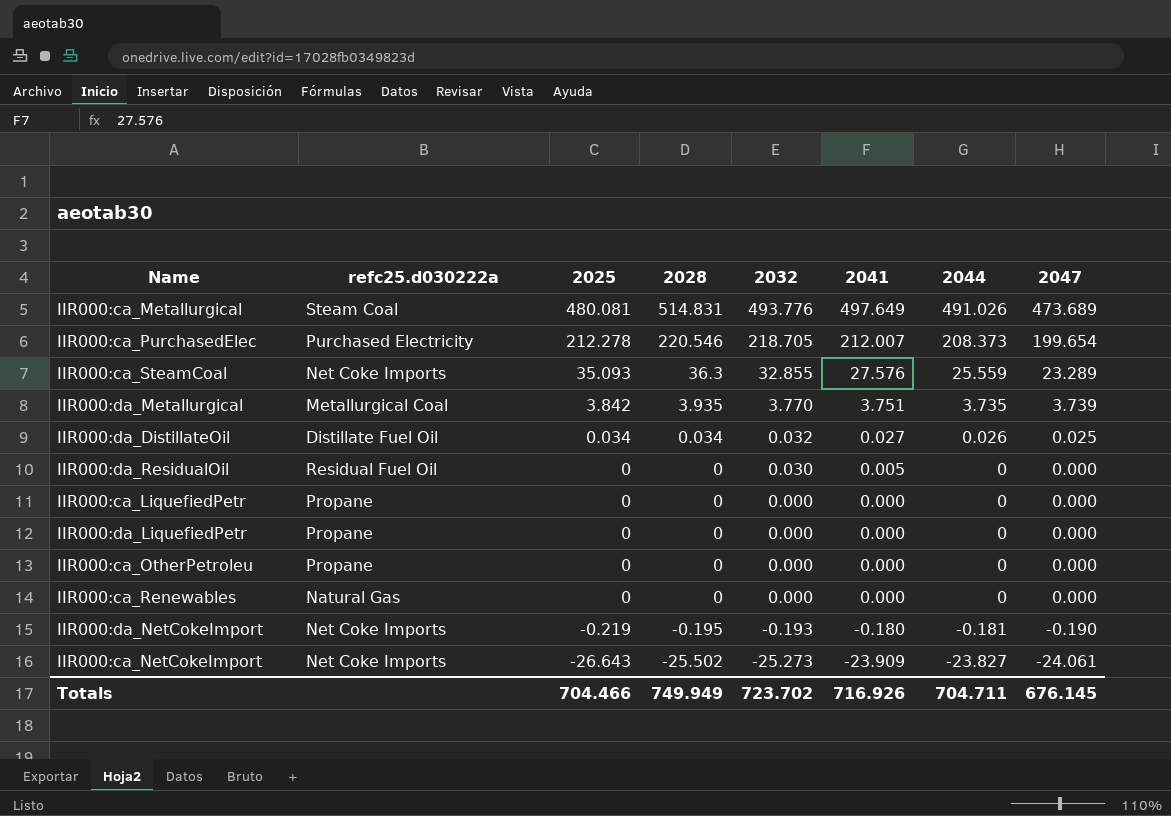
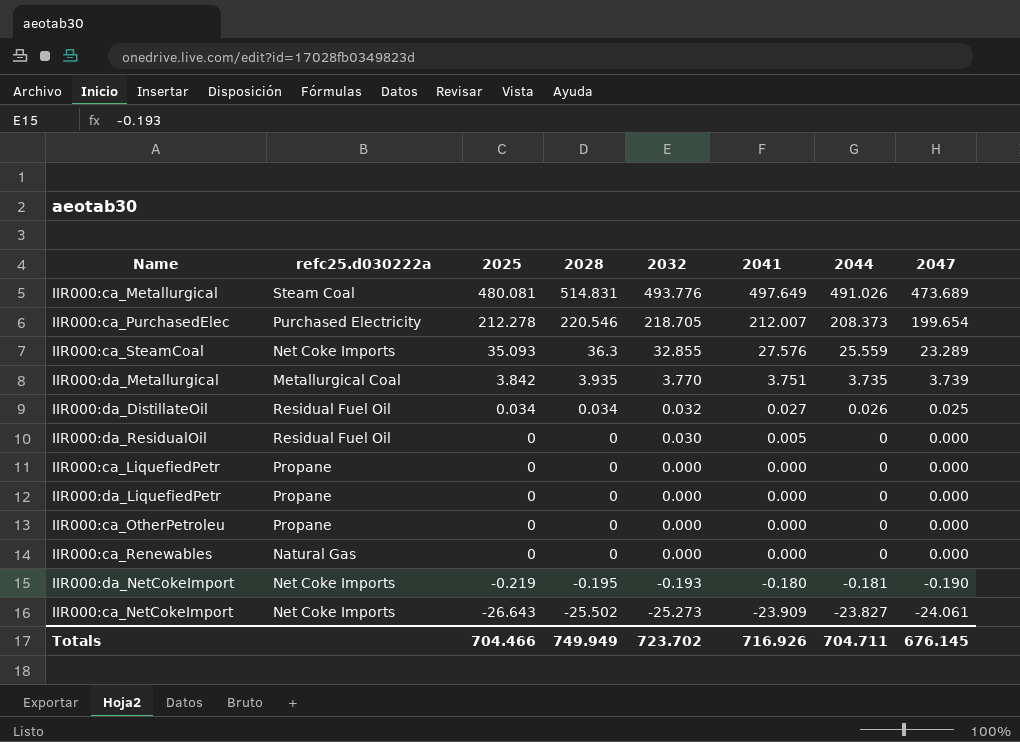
IIR000:da_DistillateOil | refc25.d030222a: Distillate Fuel Oil -> Residual Fuel Oil

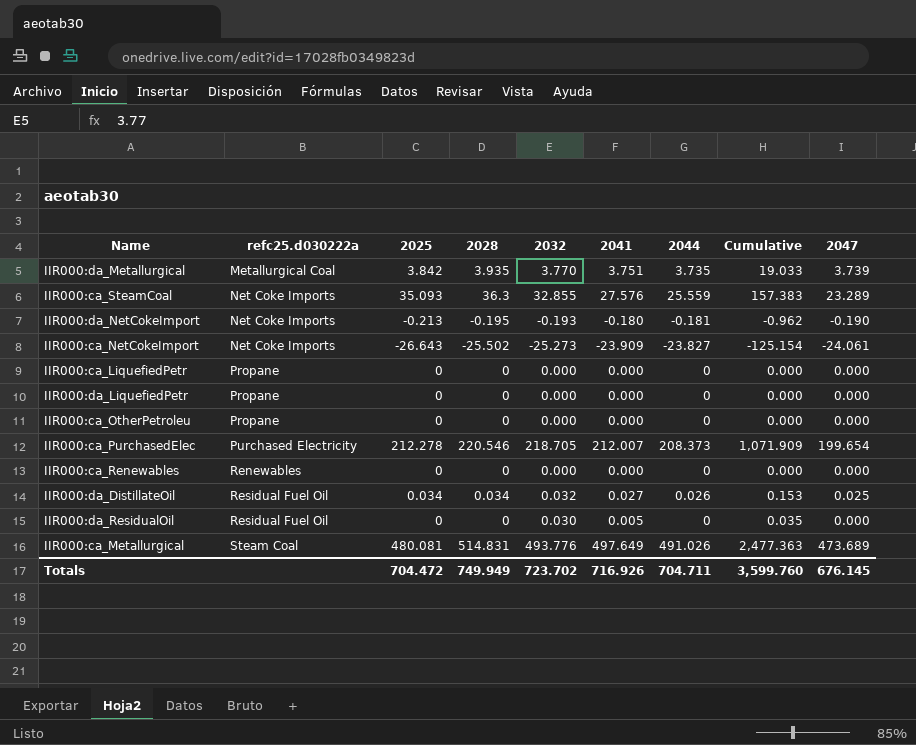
row order: 2025 descending -> refc25.d030222a ascending
column Cumulative | formula: none -> [2025] + [2028] + [2032] + [2041] + [2044]
IIR000:da_NetCokeImport | 2025: -0.219 -> -0.213
IIR000:ca_Renewables | refc25.d030222a: Natural Gas -> Renewables
Totals | 2025: 704.466 -> 704.472

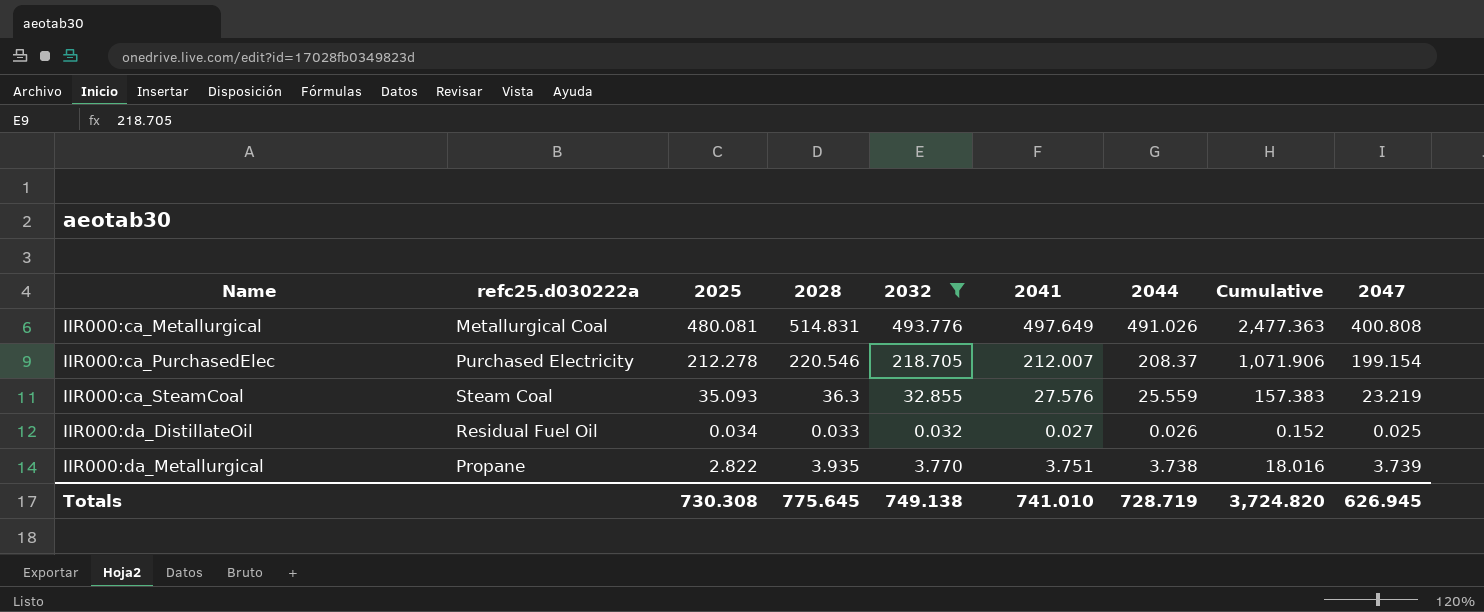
filter: none -> 2032 >= 0.032
row order: refc25.d030222a ascending -> Name ascending
IIR000:ca_Metallurgical | refc25.d030222a: Steam Coal -> Metallurgical Coal
IIR000:ca_Metallurgical | 2047: 473.689 -> 400.808
IIR000:ca_PurchasedElec | 2044: 208.373 -> 208.37
IIR000:ca_PurchasedElec | Cumulative: 1,071.909 -> 1,071.906
IIR000:ca_PurchasedElec | 2047: 199.654 -> 199.154
IIR000:ca_SteamCoal | refc25.d030222a: Net Coke Imports -> Steam Coal
IIR000:ca_SteamCoal | 2047: 23.289 -> 23.219
IIR000:da_DistillateOil | 2028: 0.034 -> 0.033
IIR000:da_DistillateOil | Cumulative: 0.153 -> 0.152
IIR000:da_Metallurgical | refc25.d030222a: Metallurgical Coal -> Propane
IIR000:da_Metallurgical | 2025: 3.842 -> 2.822
IIR000:da_Metallurgical | 2044: 3.735 -> 3.738
IIR000:da_Metallurgical | Cumulative: 19.033 -> 18.016
Totals | 2025: 704.472 -> 730.308
Totals | 2028: 749.949 -> 775.645
Totals | 2032: 723.702 -> 749.138
Totals | 2041: 716.926 -> 741.010
Totals | 2044: 704.711 -> 728.719
Totals | Cumulative: 3,599.760 -> 3,724.820
Totals | 2047: 676.145 -> 626.945

